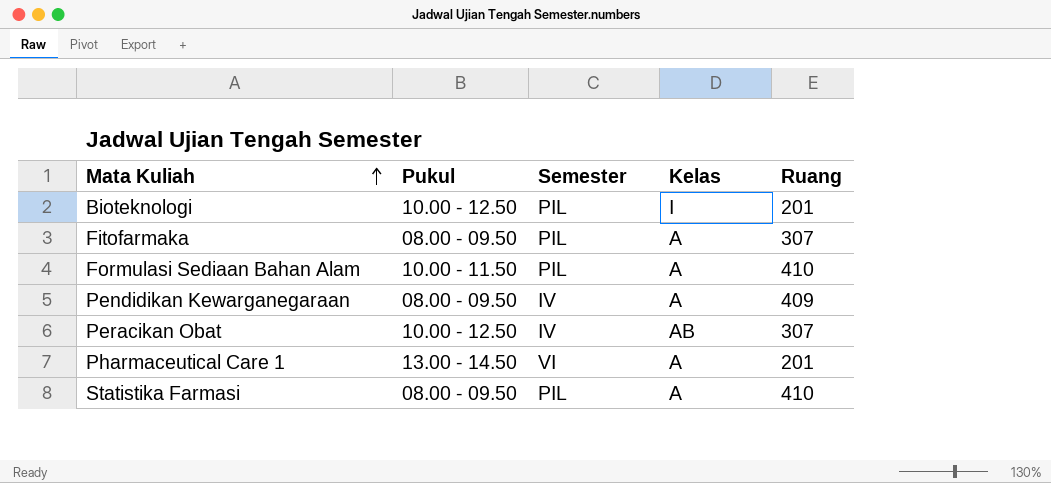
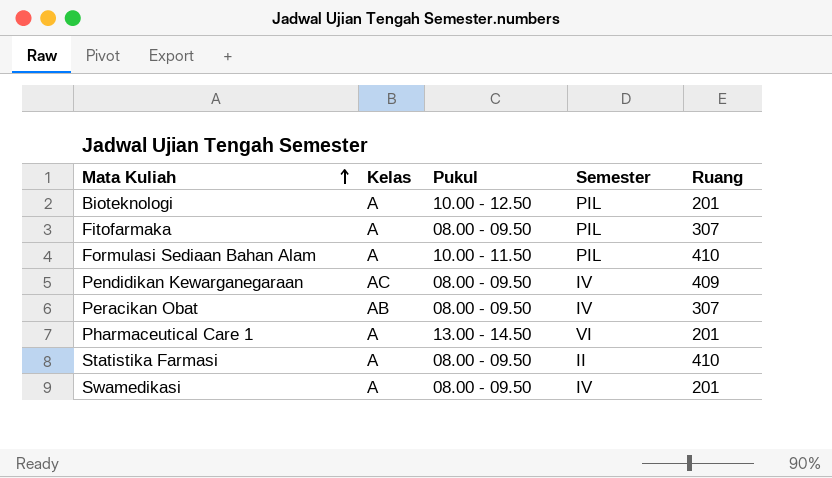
column Kelas | position: 4 -> 2
Bioteknologi | Kelas: I -> A
Pendidikan Kewarganegaraan | Kelas: A -> AC
Peracikan Obat | Pukul: 10.00 - 12.50 -> 08.00 - 09.50
Statistika Farmasi | Semester: PIL -> II
row Swamedikasi: none -> A | 08.00 - 09.50 | IV | 201

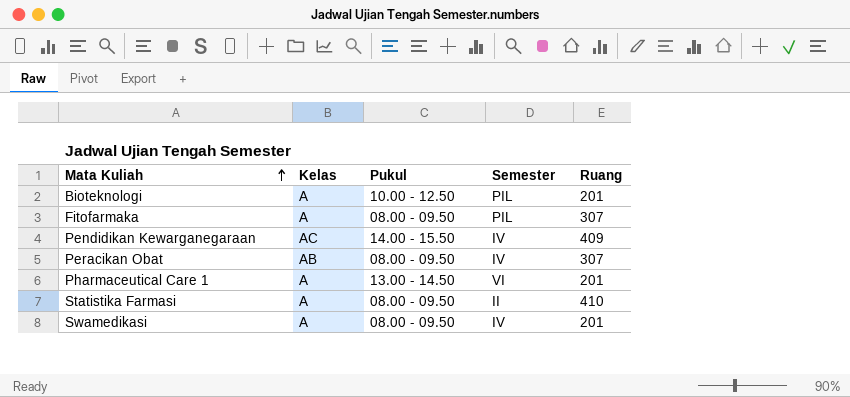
row Formulasi Sediaan Bahan Alam: A | 10.00 - 11.50 | PIL | 410 -> none
Pendidikan Kewarganegaraan | Pukul: 08.00 - 09.50 -> 14.00 - 15.50

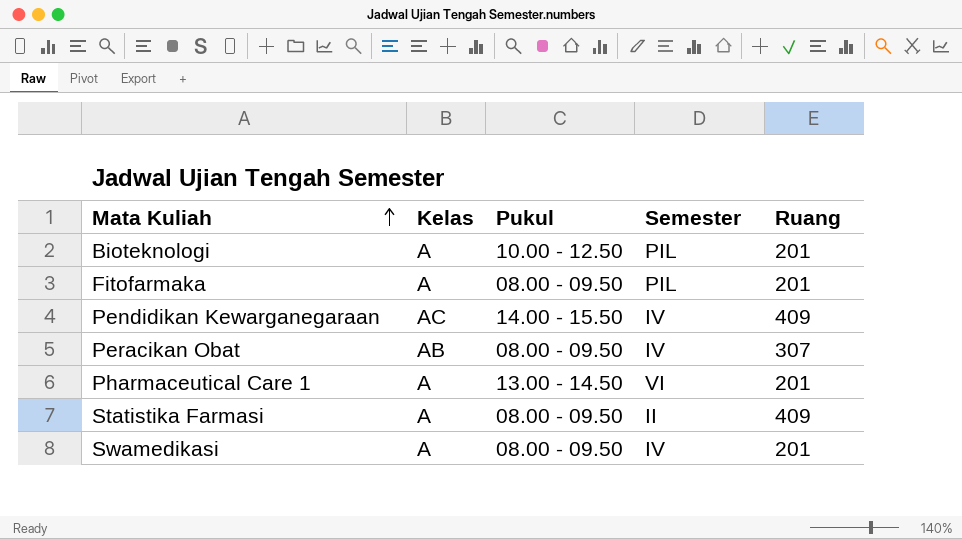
Fitofarmaka | Ruang: 307 -> 201
Statistika Farmasi | Ruang: 410 -> 409

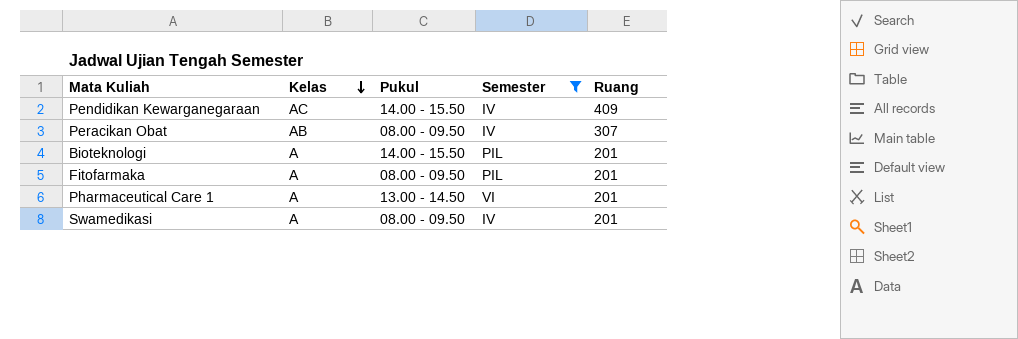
filter: none -> Semester != II
row order: Mata Kuliah ascending -> Kelas descending
Bioteknologi | Pukul: 10.00 - 12.50 -> 14.00 - 15.50

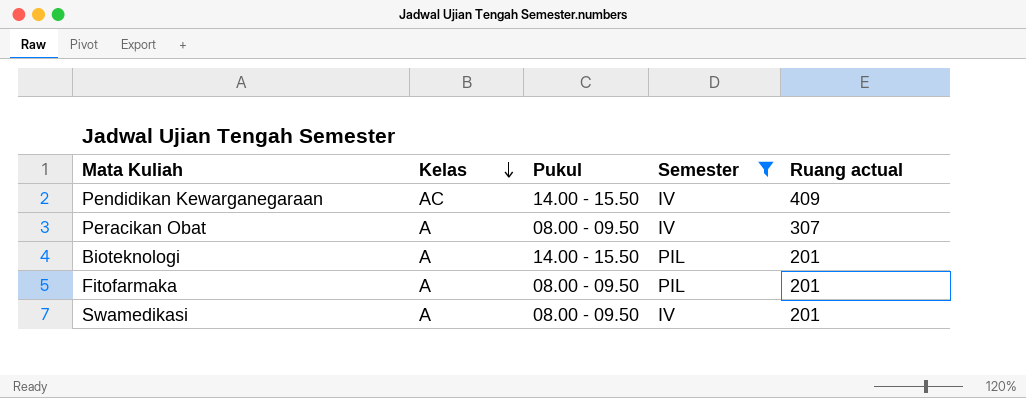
column name: Ruang -> Ruang actual
row Pharmaceutical Care 1: A | 13.00 - 14.50 | VI | 201 -> none
Peracikan Obat | Kelas: AB -> A

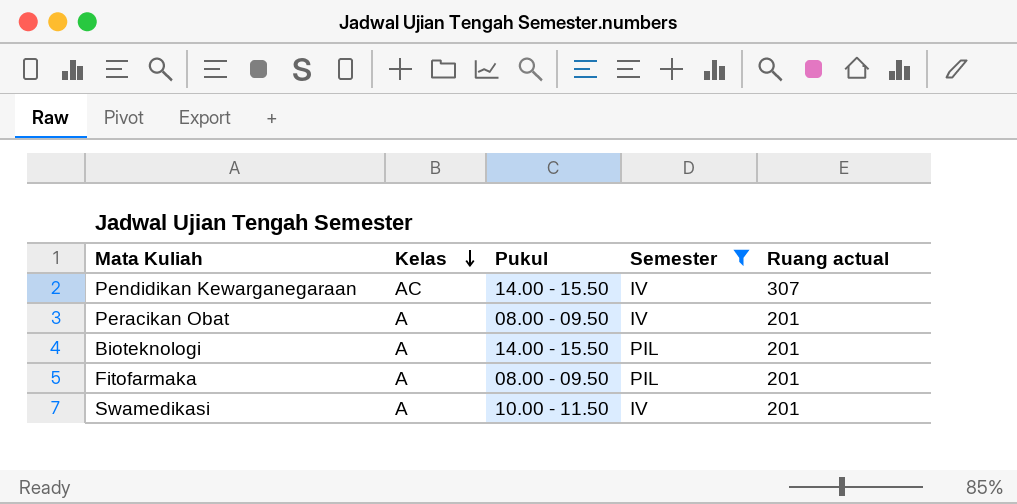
Pendidikan Kewarganegaraan | Ruang actual: 409 -> 307
Peracikan Obat | Ruang actual: 307 -> 201
Swamedikasi | Pukul: 08.00 - 09.50 -> 10.00 - 11.50

